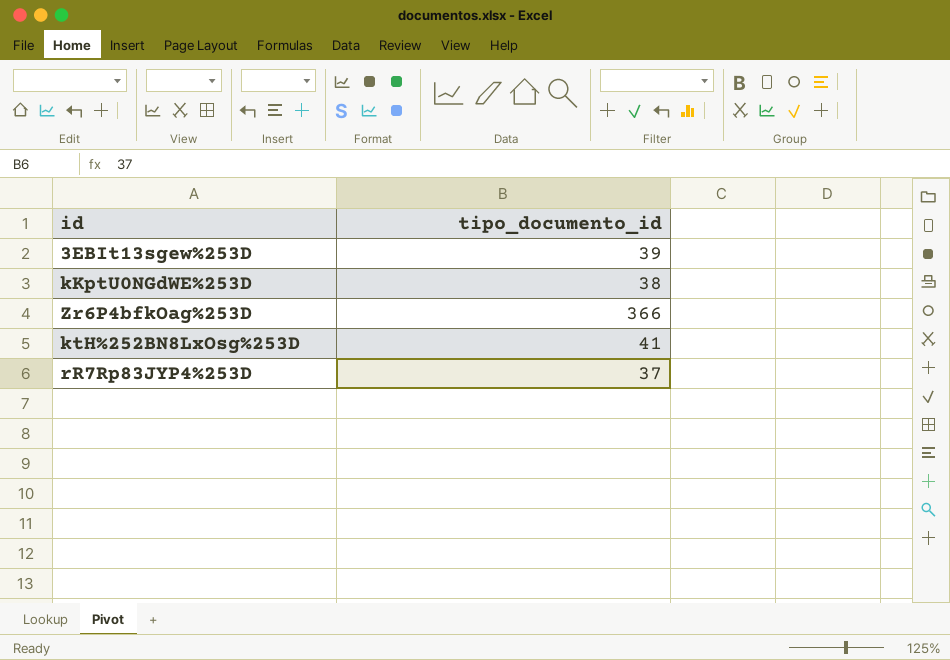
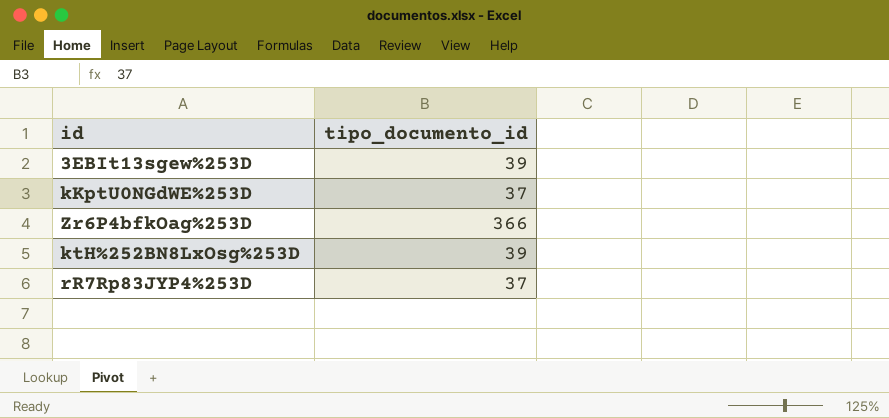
kKptU0NGdWE%253D | tipo_documento_id: 38 -> 37
ktH%252BN8LxOsg%253D | tipo_documento_id: 41 -> 39

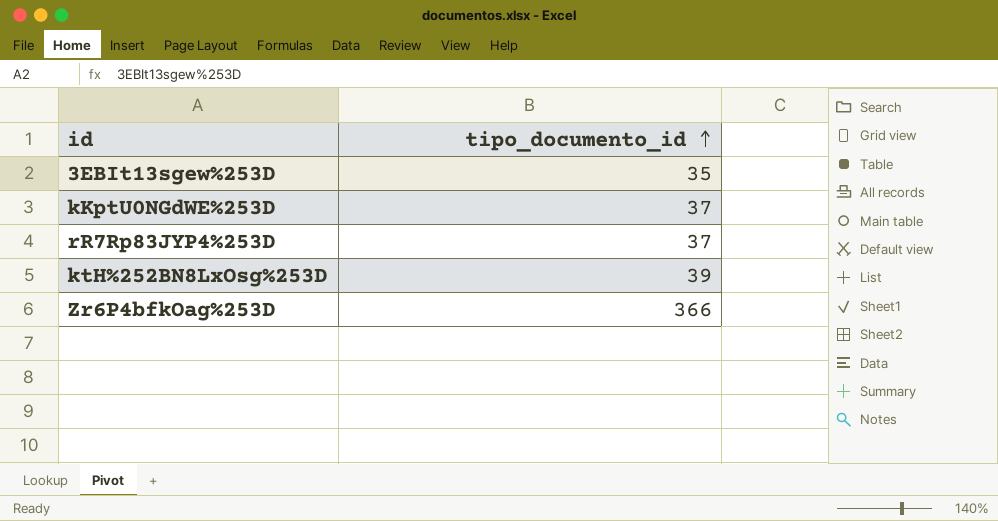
row order: none -> tipo_documento_id ascending
3EBIt13sgew%253D | tipo_documento_id: 39 -> 35

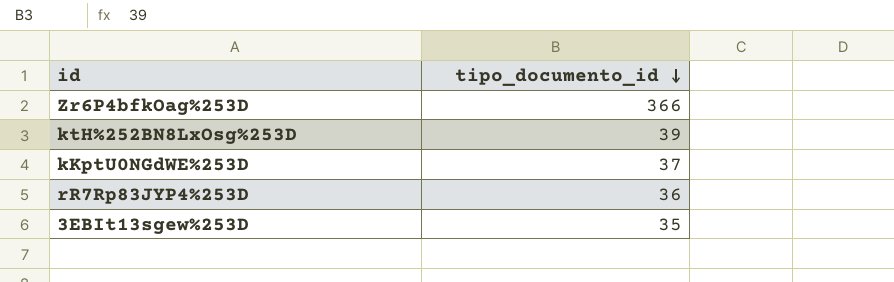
row order: tipo_documento_id ascending -> tipo_documento_id descending
rR7Rp83JYP4%253D | tipo_documento_id: 37 -> 36

